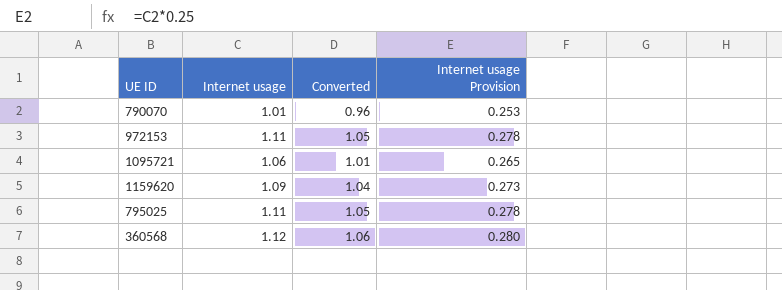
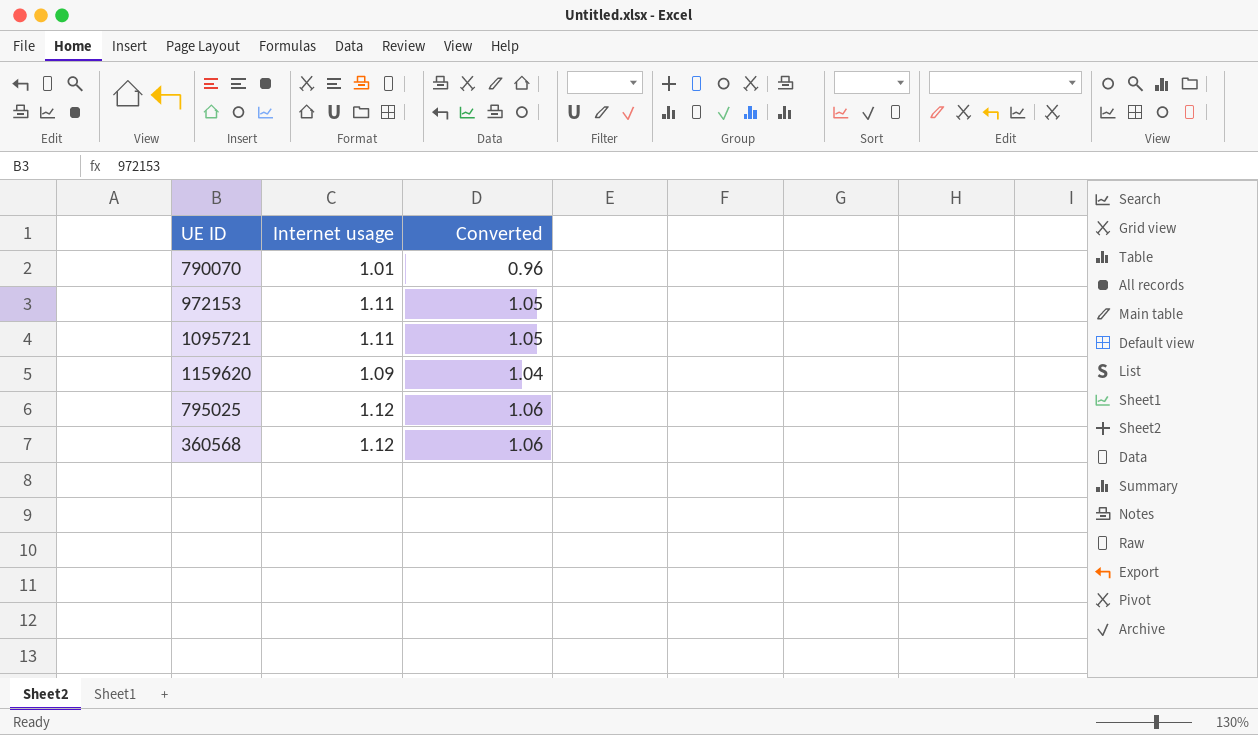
column Internet usage Provision | formula: [Internet usage] * 0.25 -> none
1095721 | Internet usage: 1.06 -> 1.11
1095721 | Converted: 1.01 -> 1.05
795025 | Internet usage: 1.11 -> 1.12
795025 | Converted: 1.05 -> 1.06

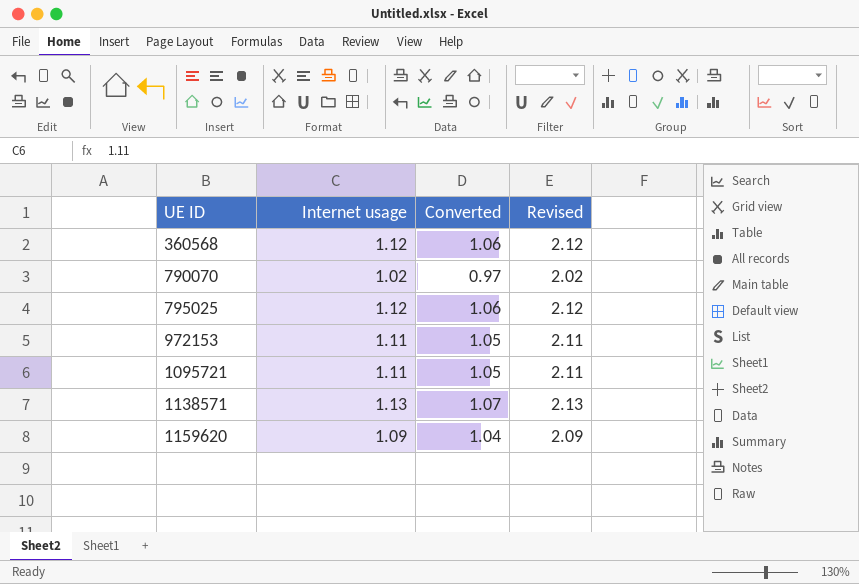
row order: none -> UE ID ascending
column Revised | formula: none -> [Internet usage] + 1
790070 | Internet usage: 1.01 -> 1.02
790070 | Converted: 0.96 -> 0.97
row 1138571: none -> 1.13 | 1.07 | 2.13

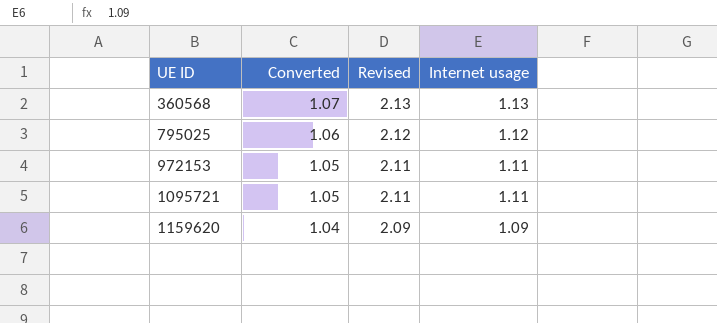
column Internet usage | position: 2 -> 4
row 790070: 1.02 | 0.97 | 2.02 -> none
row 1138571: 1.13 | 1.07 | 2.13 -> none
360568 | Converted: 1.06 -> 1.07
360568 | Revised: 2.12 -> 2.13
360568 | Internet usage: 1.12 -> 1.13

